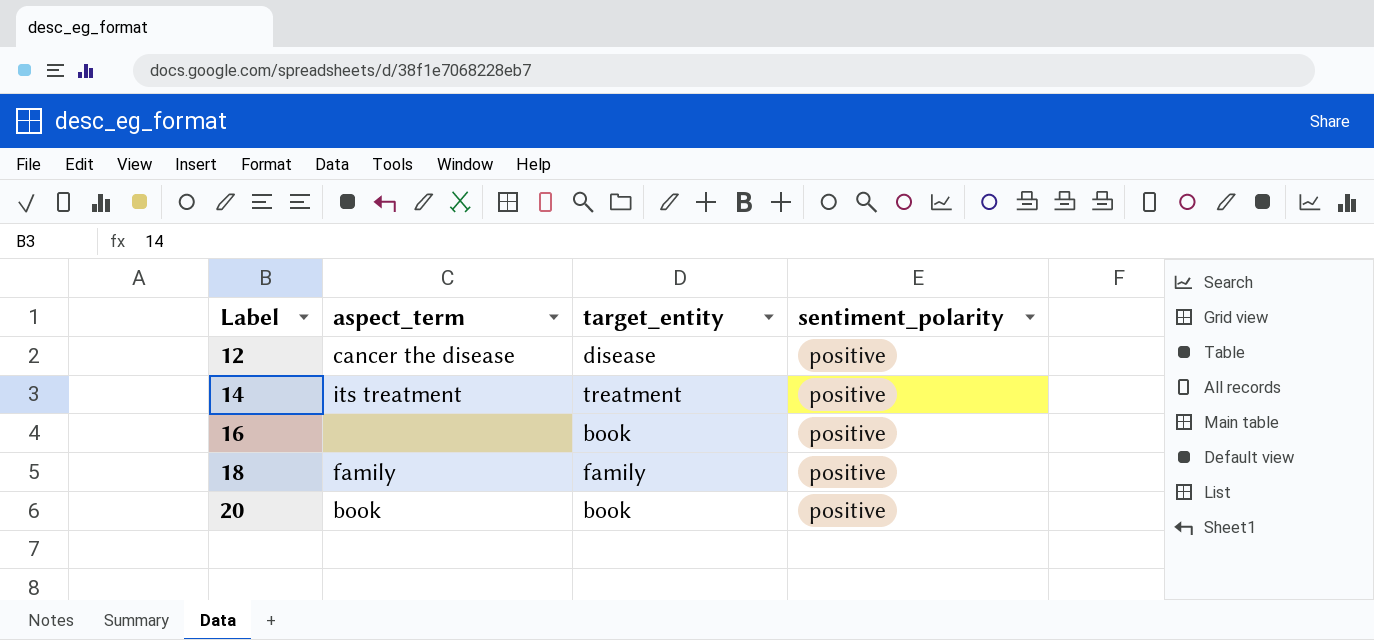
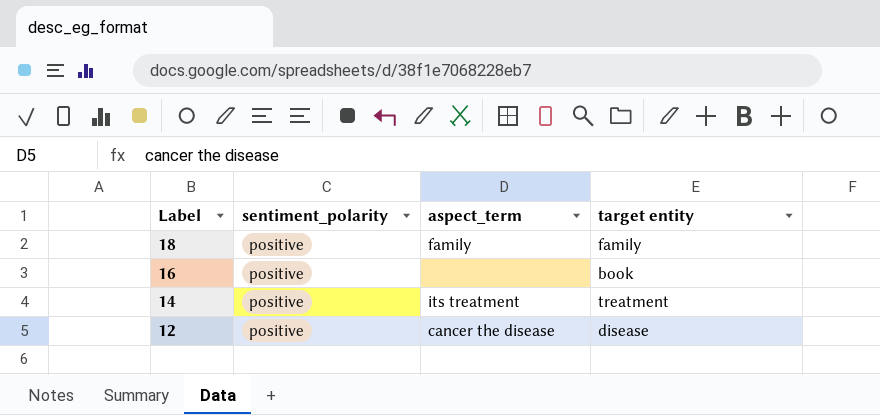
row order: Label ascending -> Label descending
column sentiment_polarity | position: 4 -> 2
column name: target_entity -> target entity
row 20: book | book | positive -> none

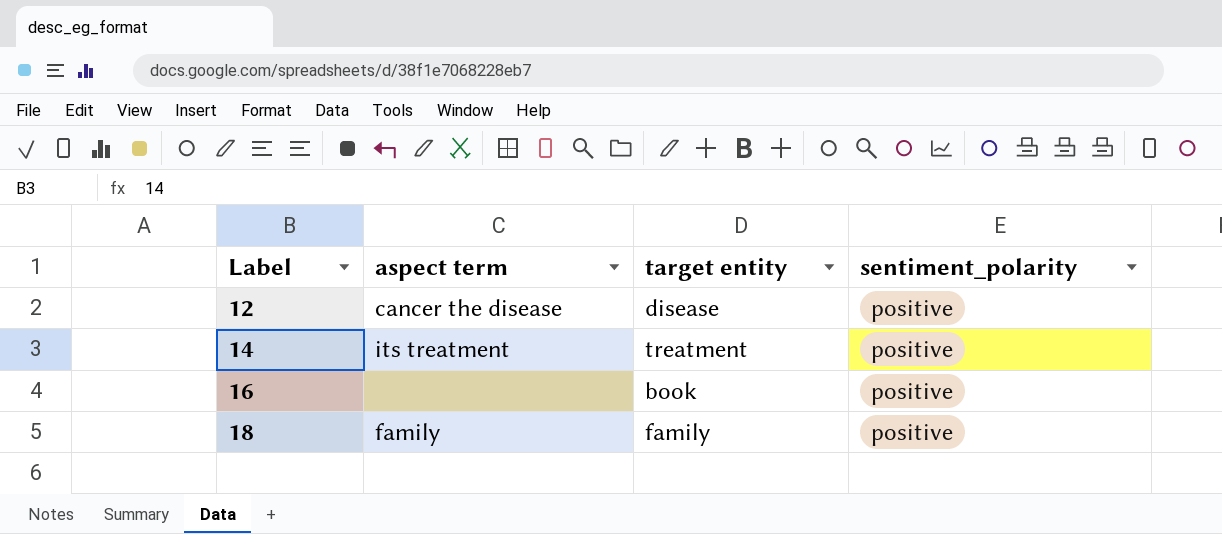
row order: Label descending -> Label ascending
column name: aspect_term -> aspect term
column sentiment_polarity | position: 2 -> 4

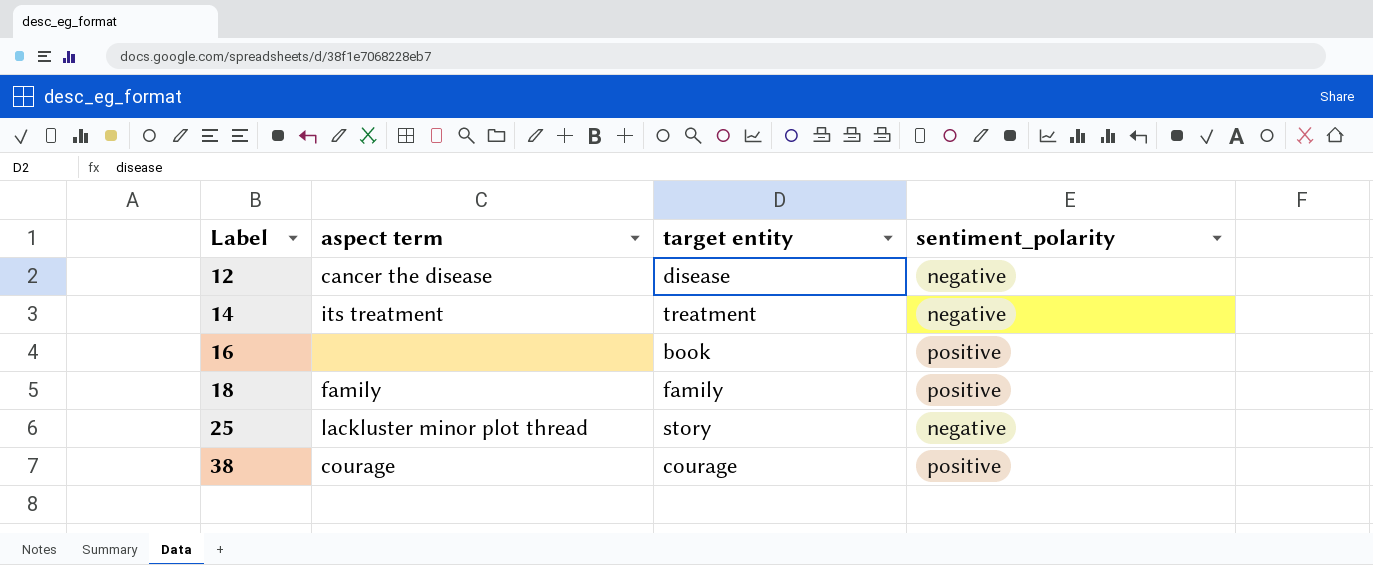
12 | sentiment_polarity: positive -> negative
14 | sentiment_polarity: positive -> negative
row 25: none -> lackluster minor plot thread | story | negative
row 38: none -> courage | courage | positive

